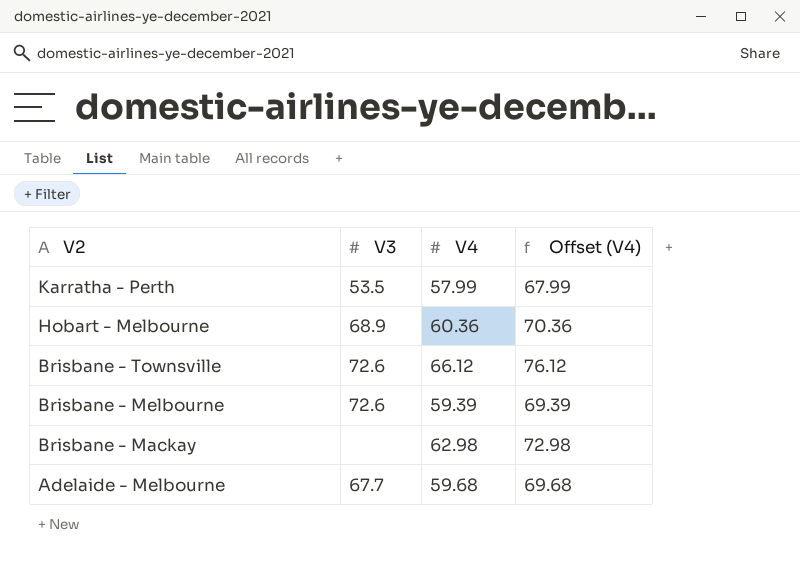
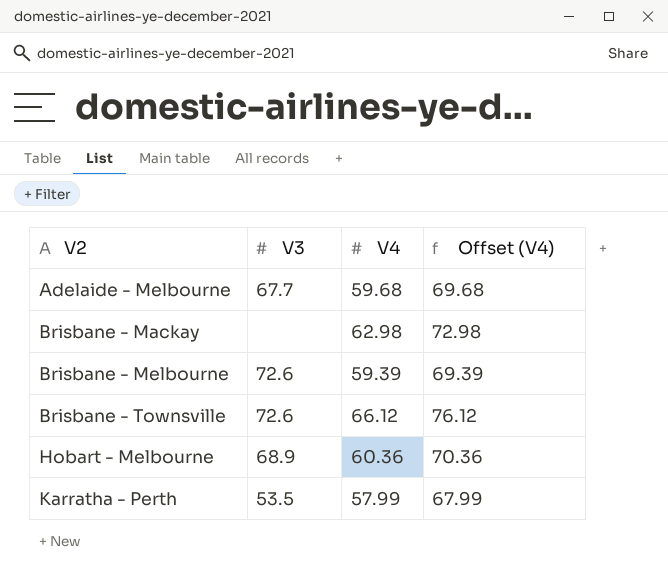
row order: V2 descending -> V2 ascending

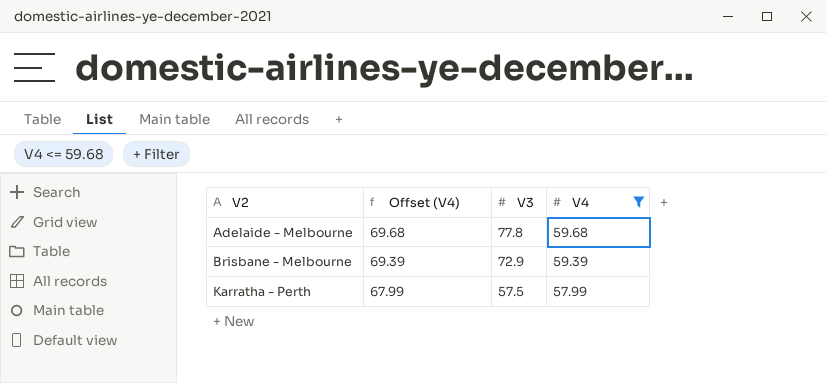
filter: none -> V4 <= 59.68
column Offset (V4) | position: 4 -> 2
Adelaide - Melbourne | V3: 67.7 -> 77.8
Brisbane - Melbourne | V3: 72.6 -> 72.9
Karratha - Perth | V3: 53.5 -> 57.5

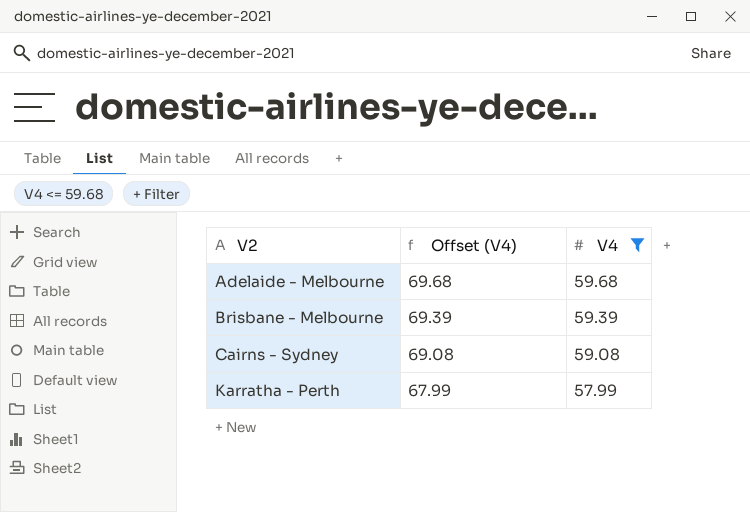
column V3 | position: 3 -> none
row Cairns - Sydney: none -> 69.08 | 59.08

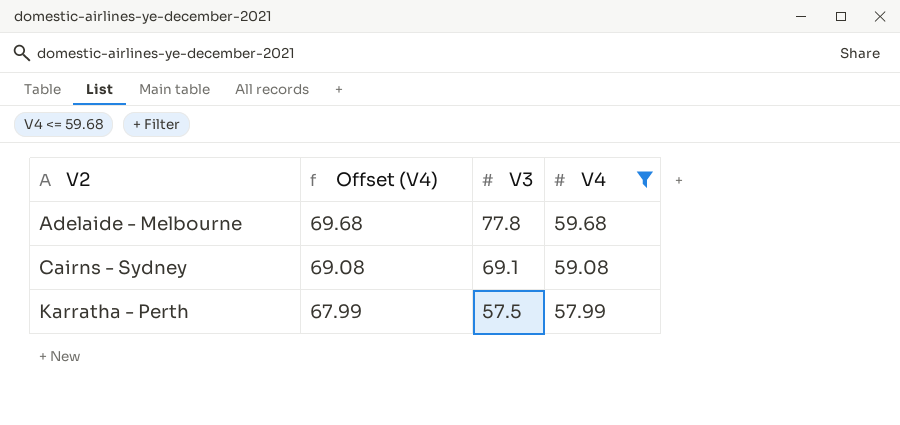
column V3 | position: none -> 3
row Brisbane - Melbourne: 69.39 | 59.39 -> none

